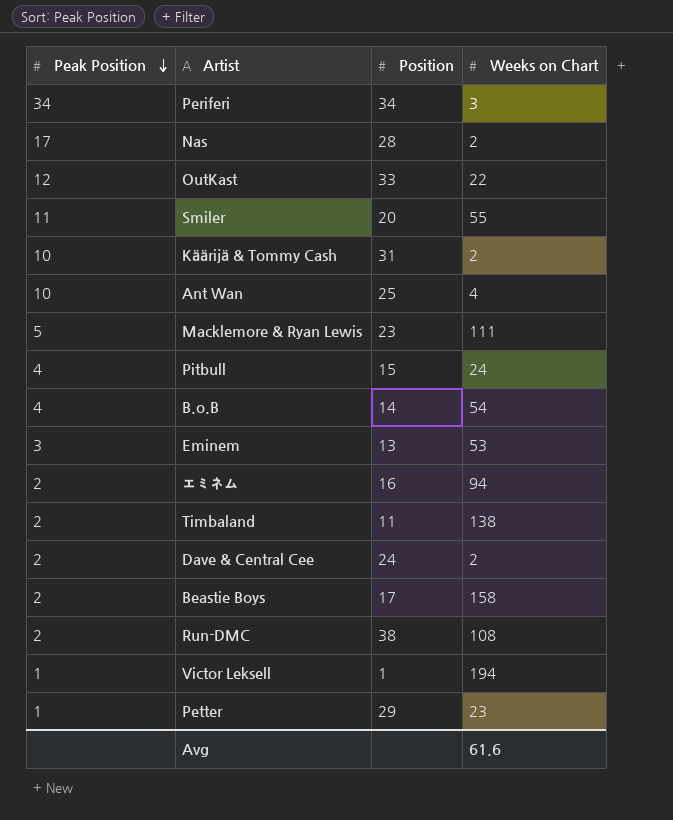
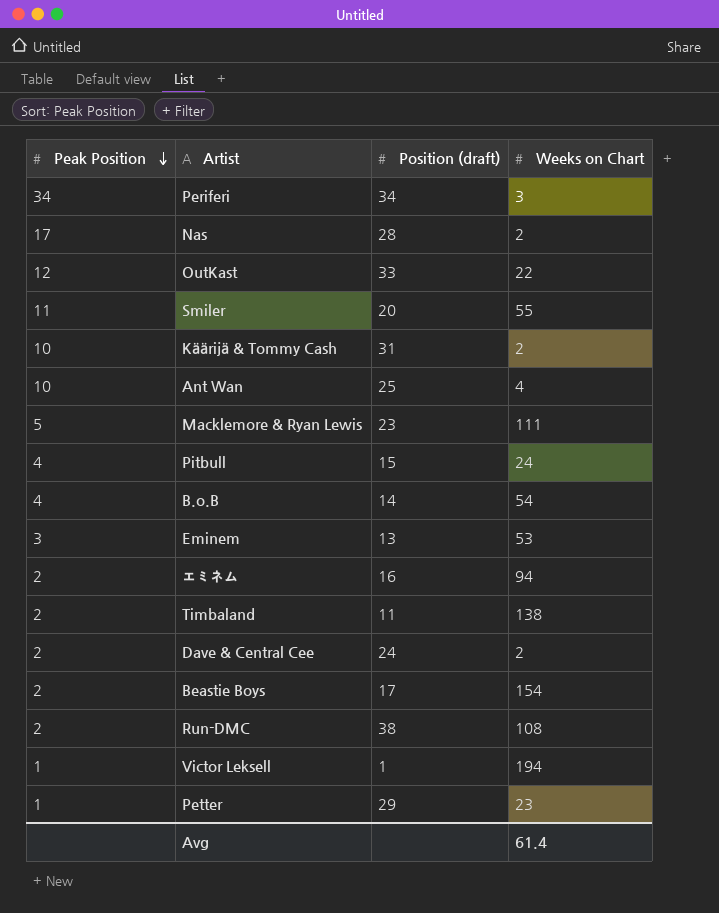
column name: Position -> Position (draft)
Beastie Boys | Weeks on Chart: 158 -> 154
Avg | Weeks on Chart: 61.6 -> 61.4

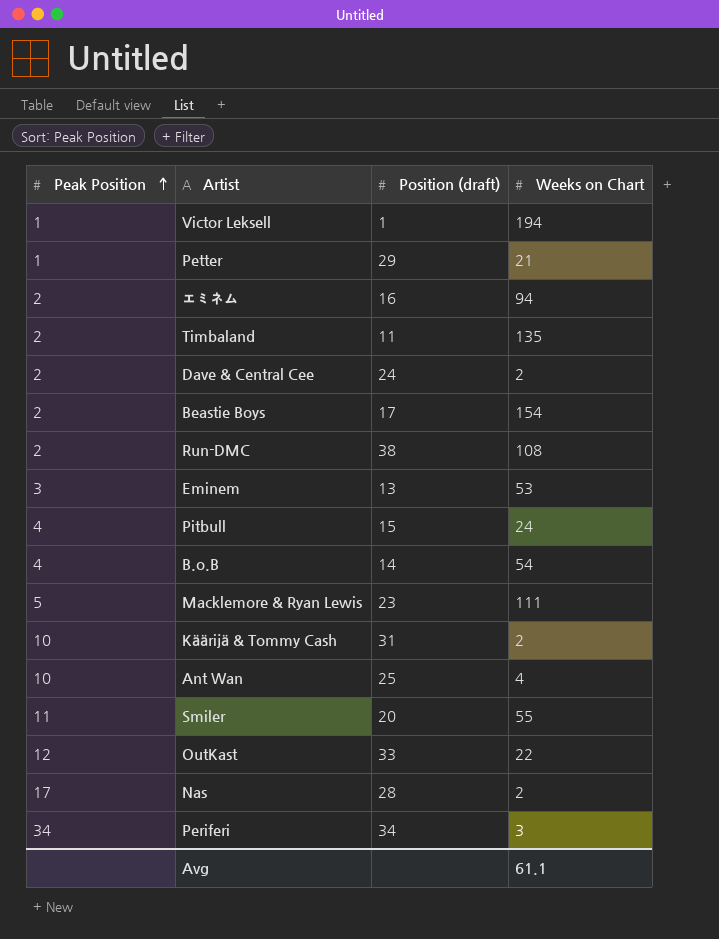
row order: Peak Position descending -> Peak Position ascending
Petter | Weeks on Chart: 23 -> 21
Timbaland | Weeks on Chart: 138 -> 135
Avg | Weeks on Chart: 61.4 -> 61.1

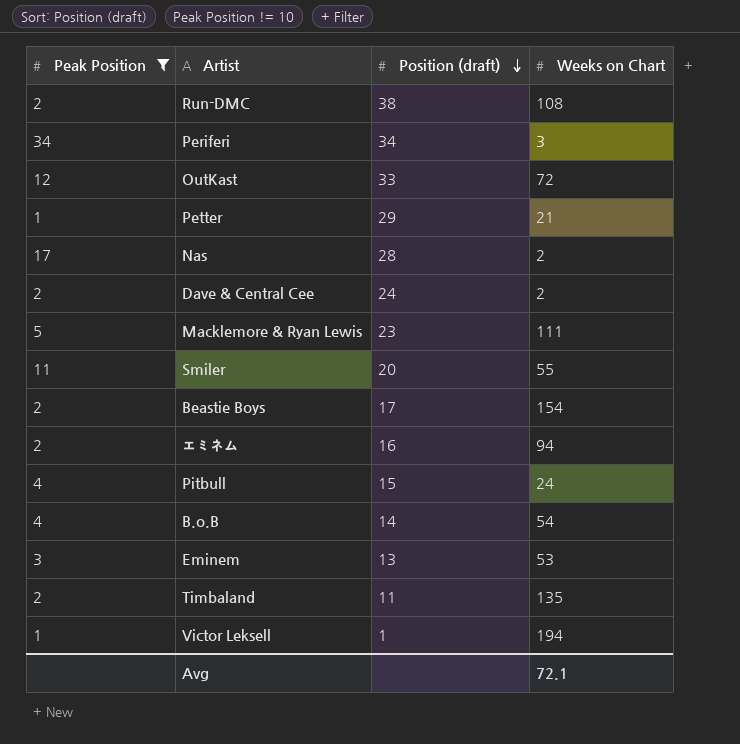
filter: none -> Peak Position != 10
row order: Peak Position ascending -> Position (draft) descending
OutKast | Weeks on Chart: 22 -> 72
Avg | Weeks on Chart: 61.1 -> 72.1

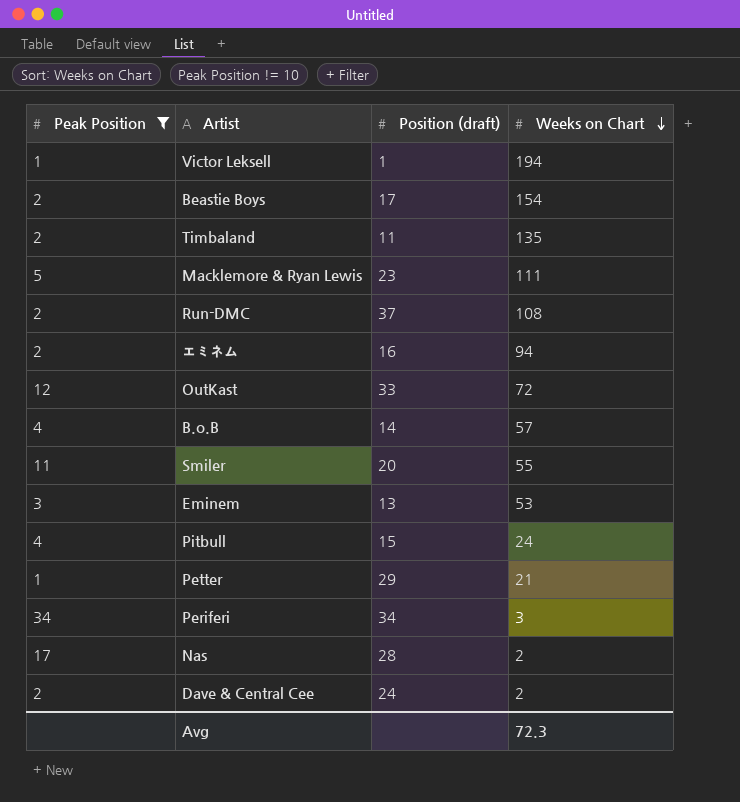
row order: Position (draft) descending -> Weeks on Chart descending
Run-DMC | Position (draft): 38 -> 37
B.o.B | Weeks on Chart: 54 -> 57
Avg | Weeks on Chart: 72.1 -> 72.3

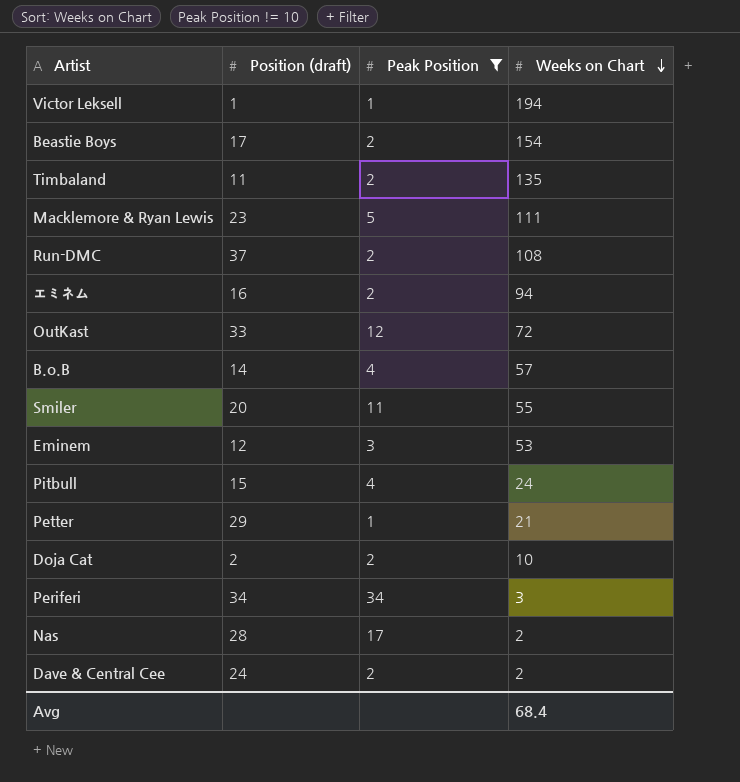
column Peak Position | position: 1 -> 3
Eminem | Position (draft): 13 -> 12
row Doja Cat: none -> 2 | 2 | 10
Avg | Weeks on Chart: 72.3 -> 68.4

